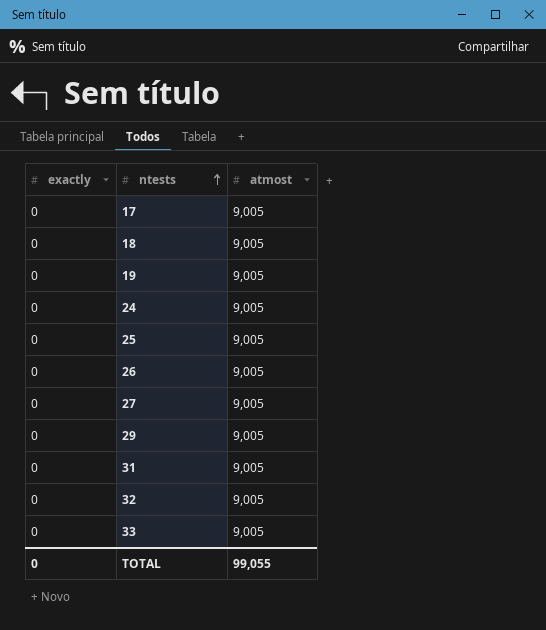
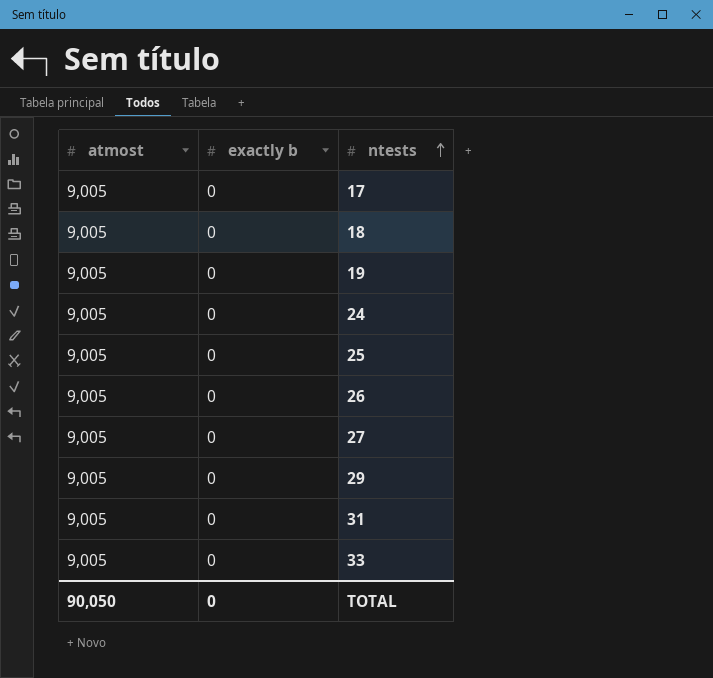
column atmost | position: 3 -> 1
column name: exactly -> exactly b
row 32: 0 | 9,005 -> none
TOTAL | atmost: 99,055 -> 90,050

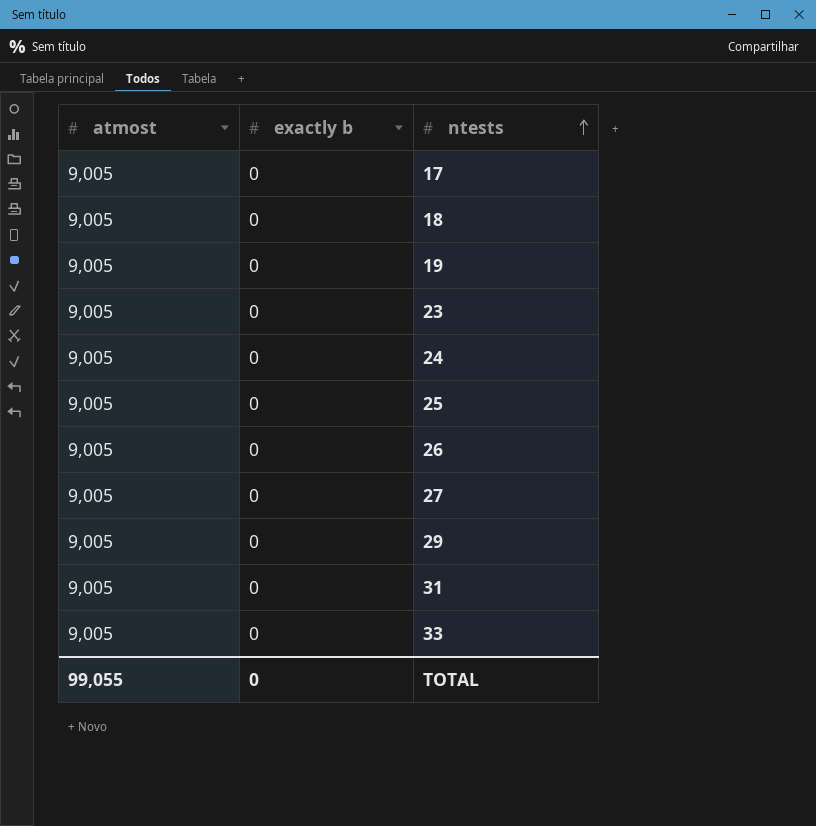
row 23: none -> 9,005 | 0
TOTAL | atmost: 90,050 -> 99,055

